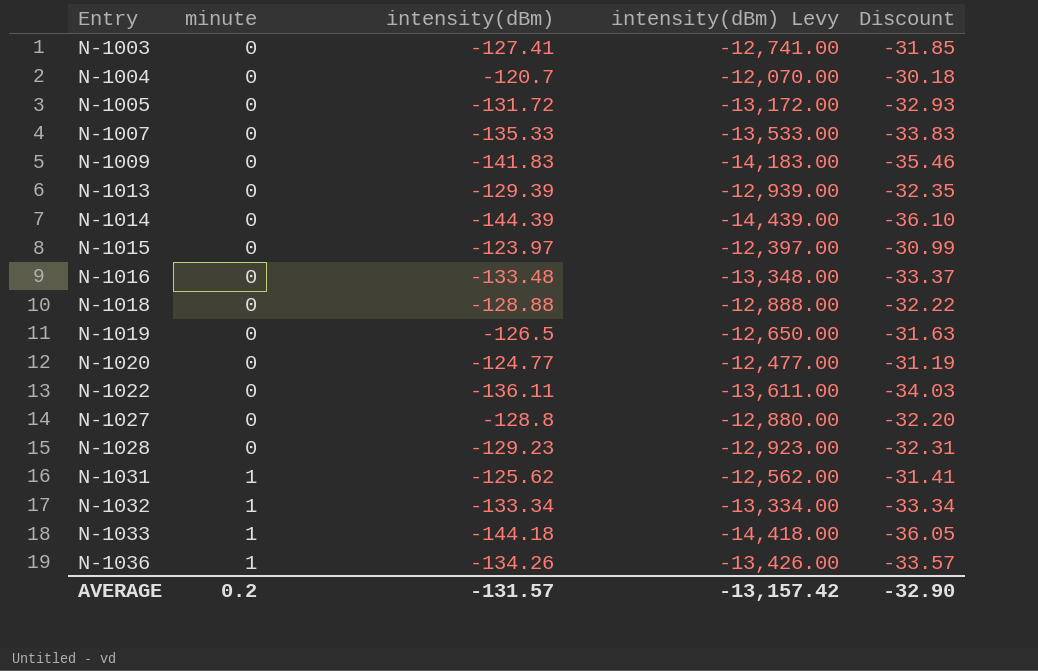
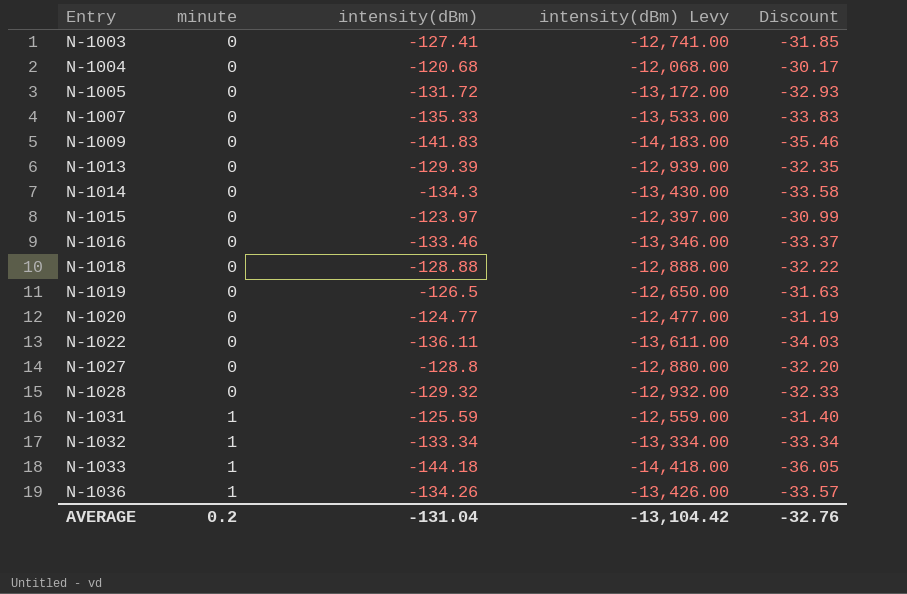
N-1004 | intensity(dBm): -120.7 -> -120.68
N-1004 | intensity(dBm) Levy: -12,070.00 -> -12,068.00
N-1004 | Discount: -30.18 -> -30.17
N-1014 | intensity(dBm): -144.39 -> -134.3
N-1014 | intensity(dBm) Levy: -14,439.00 -> -13,430.00
N-1014 | Discount: -36.10 -> -33.58
N-1016 | intensity(dBm): -133.48 -> -133.46
N-1016 | intensity(dBm) Levy: -13,348.00 -> -13,346.00
N-1028 | intensity(dBm): -129.23 -> -129.32
N-1028 | intensity(dBm) Levy: -12,923.00 -> -12,932.00
N-1028 | Discount: -32.31 -> -32.33
N-1031 | intensity(dBm): -125.62 -> -125.59
N-1031 | intensity(dBm) Levy: -12,562.00 -> -12,559.00
N-1031 | Discount: -31.41 -> -31.40
AVERAGE | intensity(dBm): -131.57 -> -131.04
AVERAGE | intensity(dBm) Levy: -13,157.42 -> -13,104.42
AVERAGE | Discount: -32.90 -> -32.76

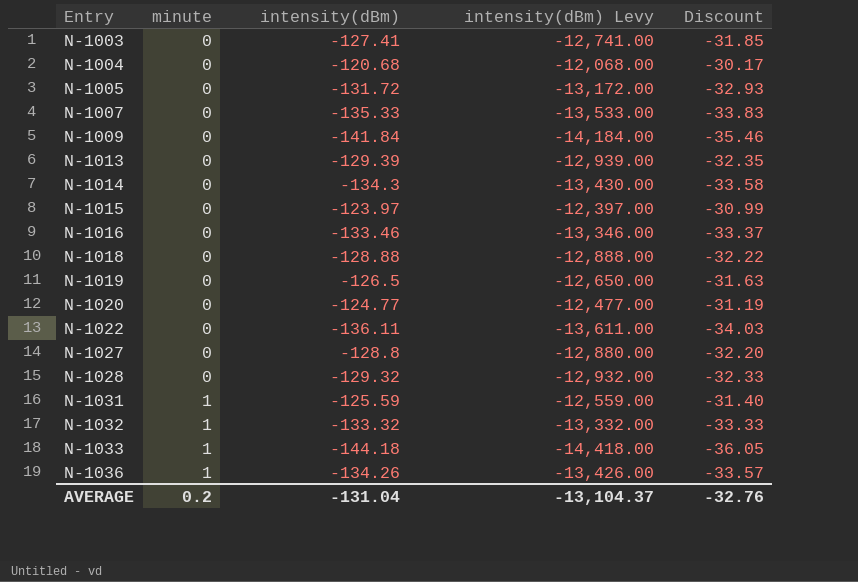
N-1009 | intensity(dBm): -141.83 -> -141.84
N-1009 | intensity(dBm) Levy: -14,183.00 -> -14,184.00
N-1032 | intensity(dBm): -133.34 -> -133.32
N-1032 | intensity(dBm) Levy: -13,334.00 -> -13,332.00
N-1032 | Discount: -33.34 -> -33.33
AVERAGE | intensity(dBm) Levy: -13,104.42 -> -13,104.37

